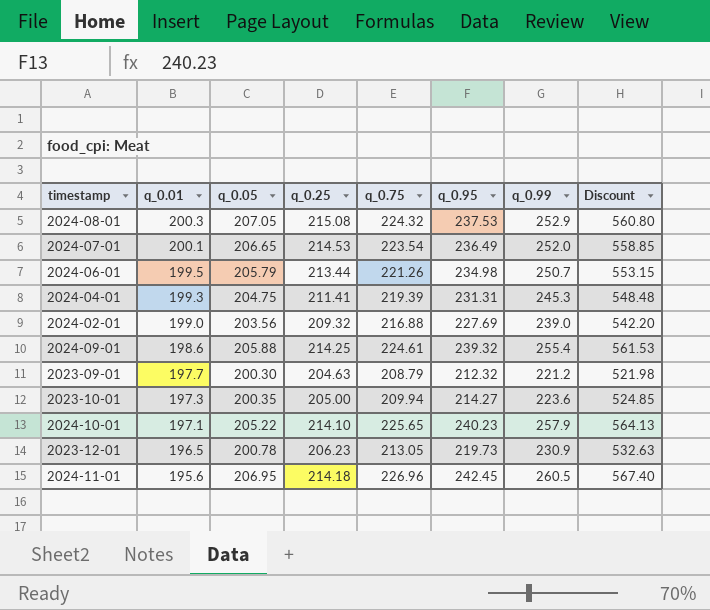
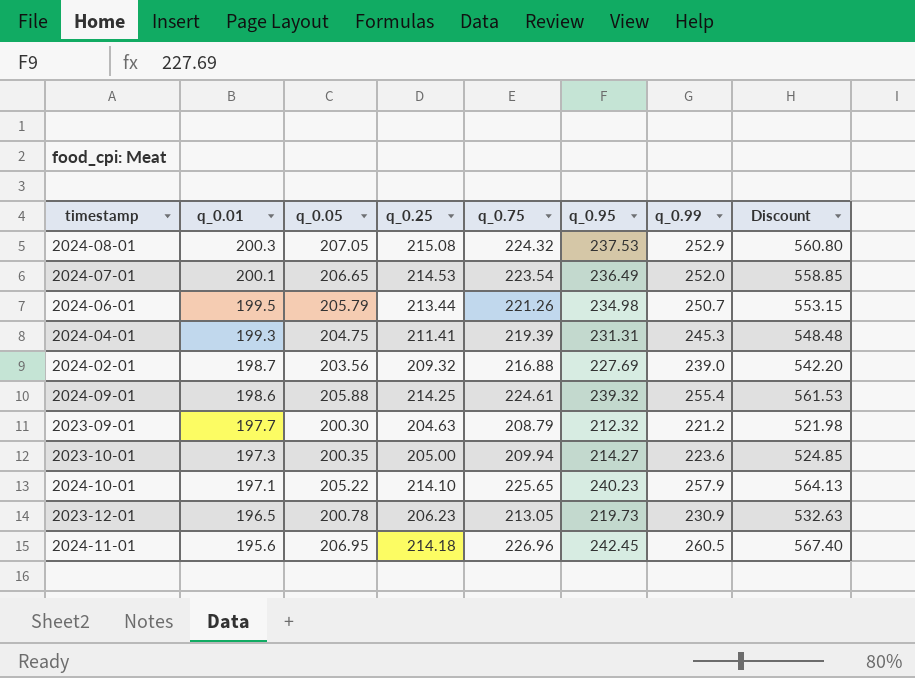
2024-02-01 | q_0.01: 199.0 -> 198.7

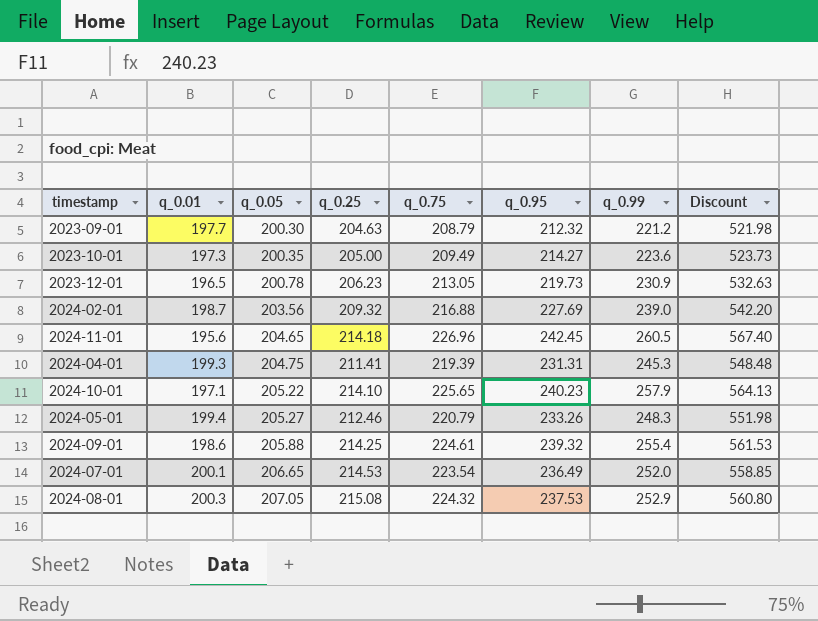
row order: q_0.01 descending -> q_0.05 ascending
row 2024-06-01: 199.5 | 205.79 | 213.44 | 221.26 | 234.98 | 250.7 | 553.15 -> none
2023-10-01 | q_0.75: 209.94 -> 209.49
2023-10-01 | Discount: 524.85 -> 523.73
2024-11-01 | q_0.05: 206.95 -> 204.65
row 2024-05-01: none -> 199.4 | 205.27 | 212.46 | 220.79 | 233.26 | 248.3 | 551.98

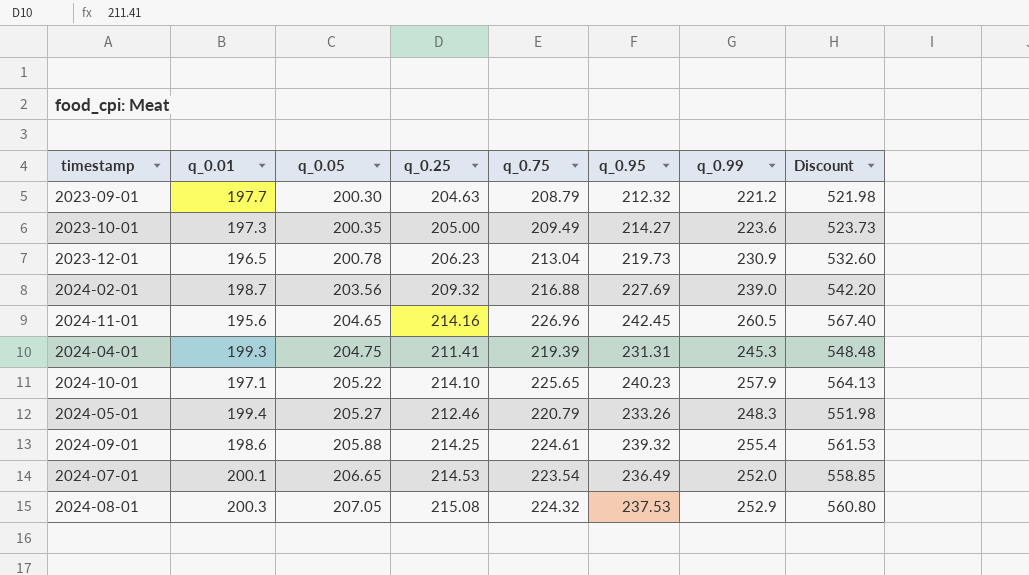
2023-12-01 | q_0.75: 213.05 -> 213.04
2023-12-01 | Discount: 532.63 -> 532.60
2024-11-01 | q_0.25: 214.18 -> 214.16

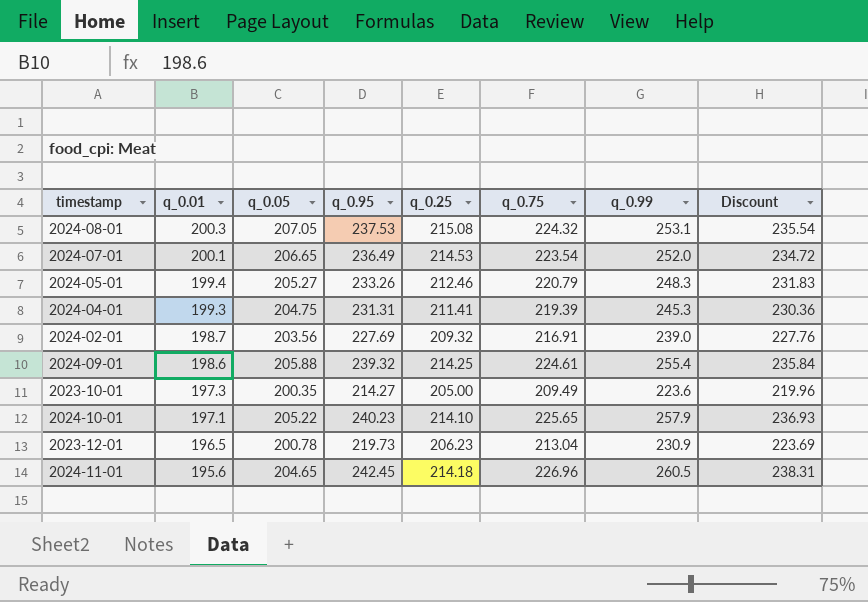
row order: q_0.05 ascending -> q_0.01 descending
column q_0.95 | position: 6 -> 4
column Discount | formula: [q_0.75] * 2.5 -> [q_0.75] * 1.05
row 2023-09-01: 197.7 | 200.30 | 204.63 | 208.79 | 212.32 | 221.2 | 521.98 -> none
2024-08-01 | q_0.99: 252.9 -> 253.1
2024-02-01 | q_0.75: 216.88 -> 216.91
2024-11-01 | q_0.25: 214.16 -> 214.18

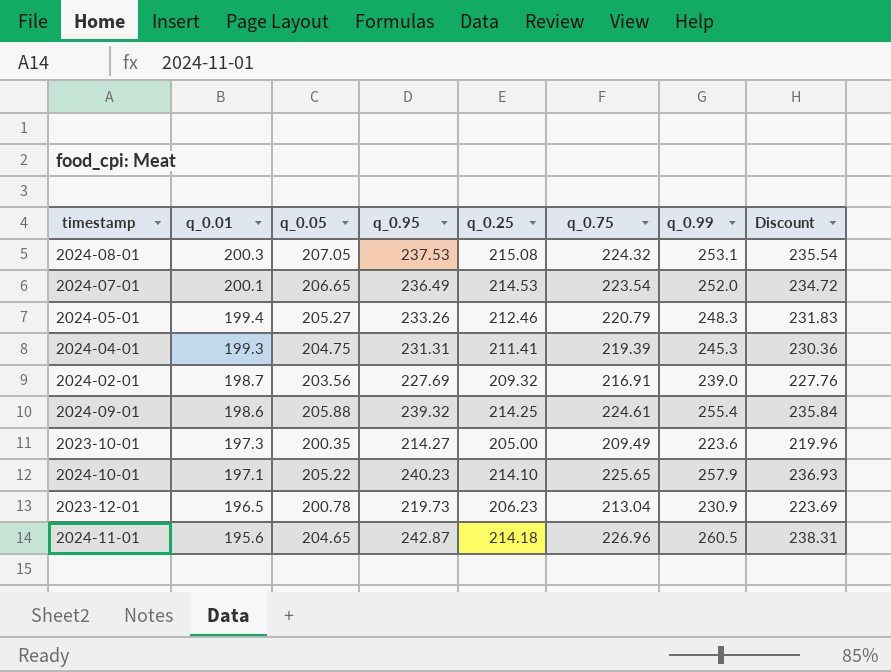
2024-11-01 | q_0.95: 242.45 -> 242.87

